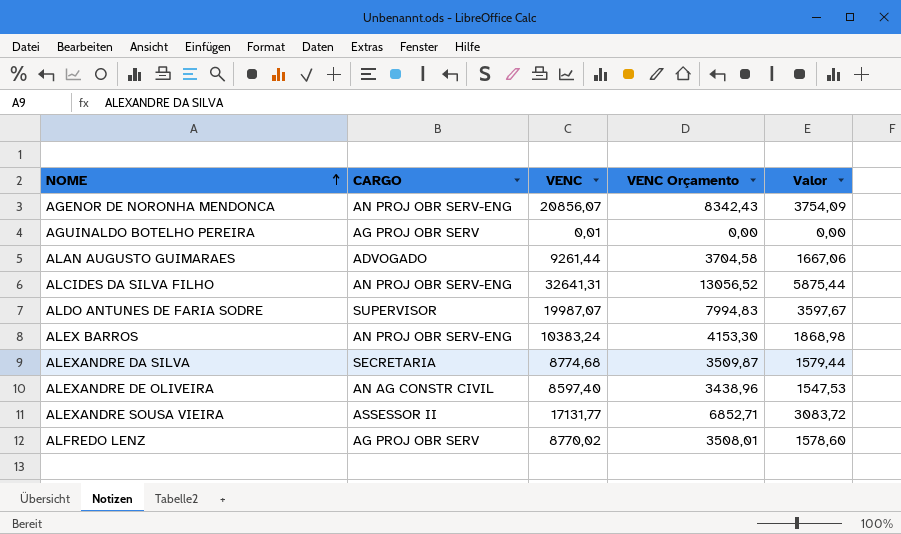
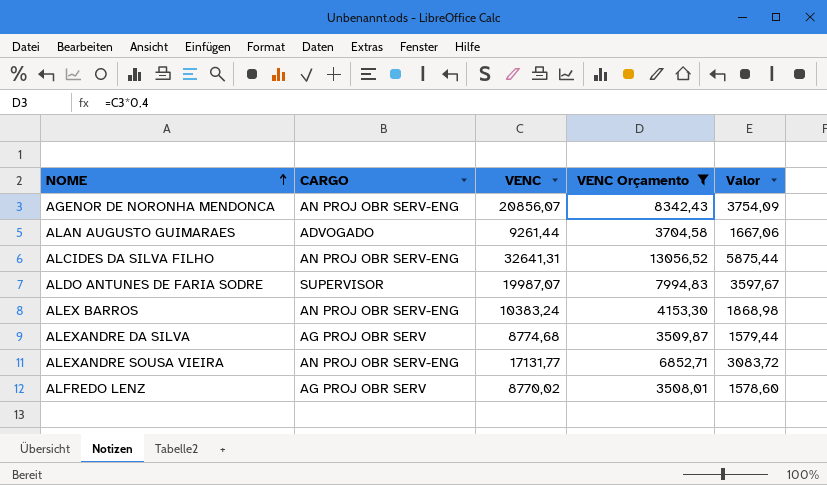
filter: none -> VENC Orçamento >= 3508,01
ALEXANDRE DA SILVA | CARGO: SECRETARIA -> AG PROJ OBR SERV
ALEXANDRE SOUSA VIEIRA | CARGO: ASSESSOR II -> AN PROJ OBR SERV-ENG

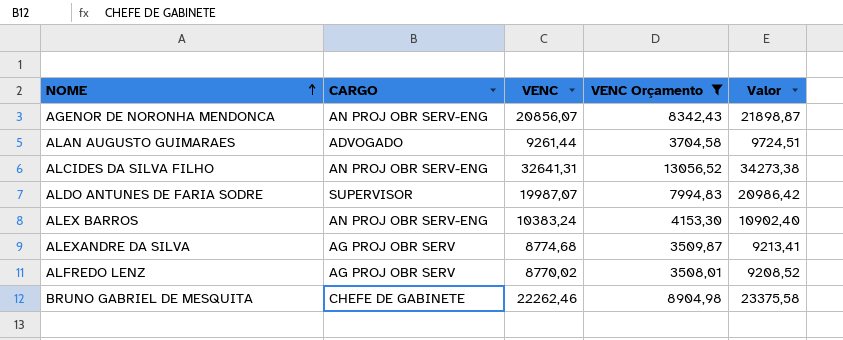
column Valor | formula: [VENC] * 0,18 -> [VENC] * 1,05
row ALEXANDRE SOUSA VIEIRA: AN PROJ OBR SERV-ENG | 17131,77 | 6852,71 | 3083,72 -> none
row BRUNO GABRIEL DE MESQUITA: none -> CHEFE DE GABINETE | 22262,46 | 8904,98 | 23375,58

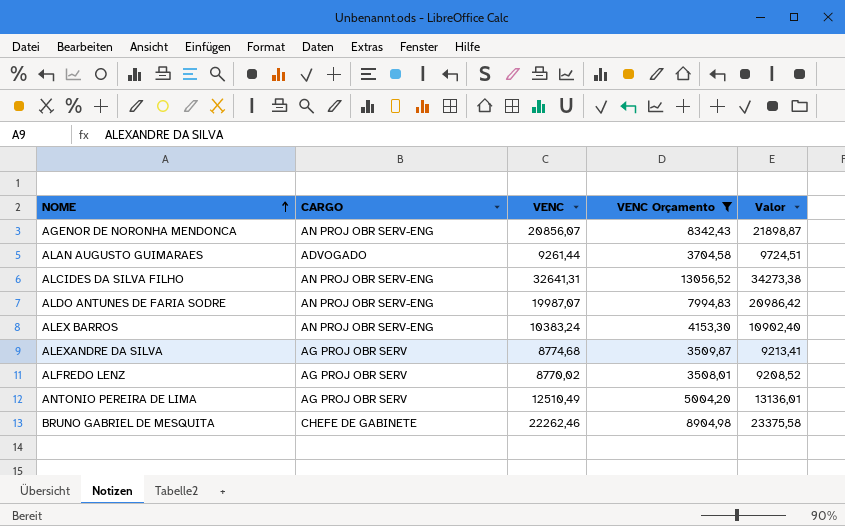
ALDO ANTUNES DE FARIA SODRE | CARGO: SUPERVISOR -> AN PROJ OBR SERV-ENG
row ANTONIO PEREIRA DE LIMA: none -> AG PROJ OBR SERV | 12510,49 | 5004,20 | 13136,01

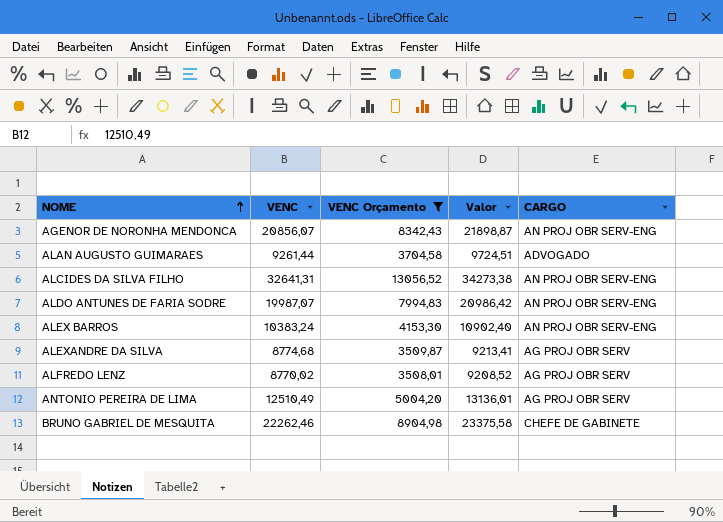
column CARGO | position: 2 -> 5

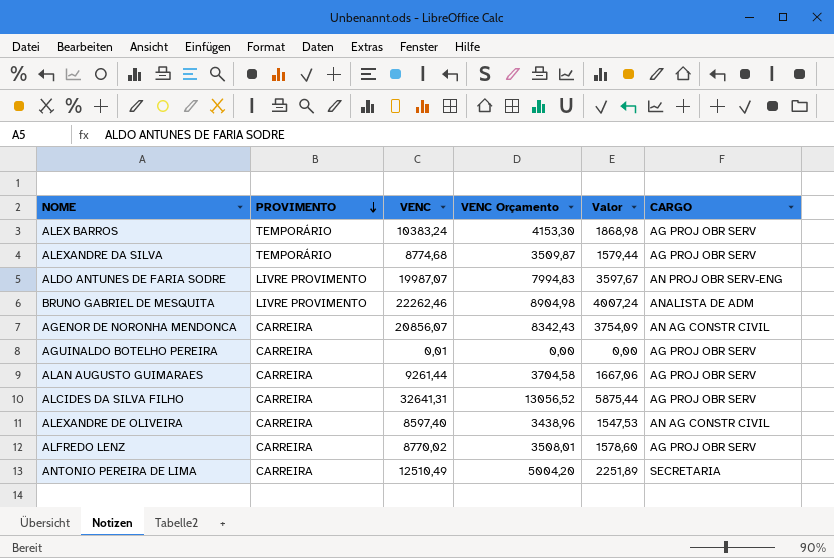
filter: VENC Orçamento >= 3508,01 -> none
row order: NOME ascending -> PROVIMENTO descending
column PROVIMENTO | position: none -> 2
column Valor | formula: [VENC] * 1,05 -> [VENC] * 0,18
ALEX BARROS | CARGO: AN PROJ OBR SERV-ENG -> AG PROJ OBR SERV
BRUNO GABRIEL DE MESQUITA | CARGO: CHEFE DE GABINETE -> ANALISTA DE ADM
AGENOR DE NORONHA MENDONCA | CARGO: AN PROJ OBR SERV-ENG -> AN AG CONSTR CIVIL
ALAN AUGUSTO GUIMARAES | CARGO: ADVOGADO -> AG PROJ OBR SERV
ALCIDES DA SILVA FILHO | CARGO: AN PROJ OBR SERV-ENG -> AG PROJ OBR SERV
ANTONIO PEREIRA DE LIMA | CARGO: AG PROJ OBR SERV -> SECRETARIA

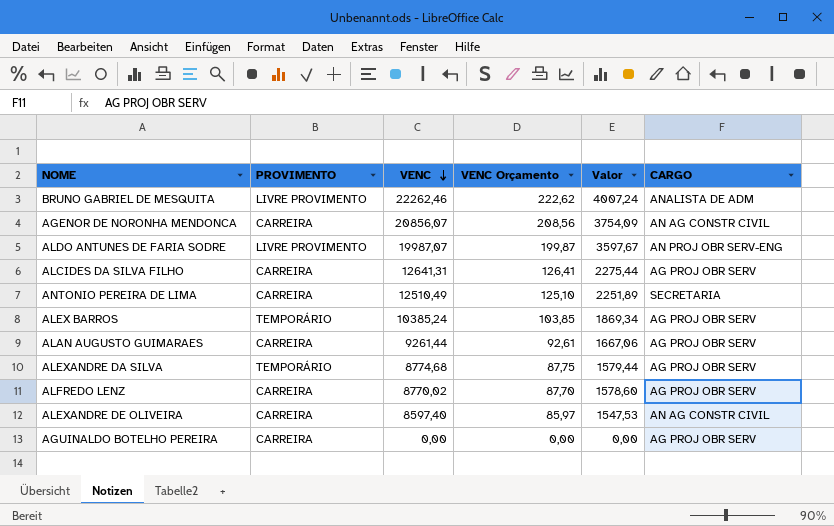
row order: PROVIMENTO descending -> VENC descending
column VENC Orçamento | formula: [VENC] * 0,4 -> [VENC] * 0,01
ALCIDES DA SILVA FILHO | VENC: 32641,31 -> 12641,31
ALCIDES DA SILVA FILHO | Valor: 5875,44 -> 2275,44
ALEX BARROS | VENC: 10383,24 -> 10385,24
ALEX BARROS | Valor: 1868,98 -> 1869,34
AGUINALDO BOTELHO PEREIRA | VENC: 0,01 -> 0,00

